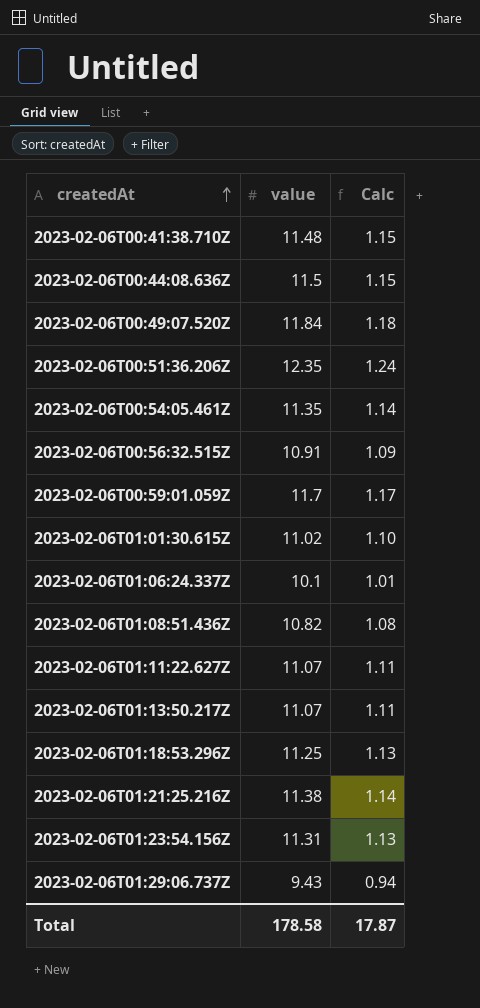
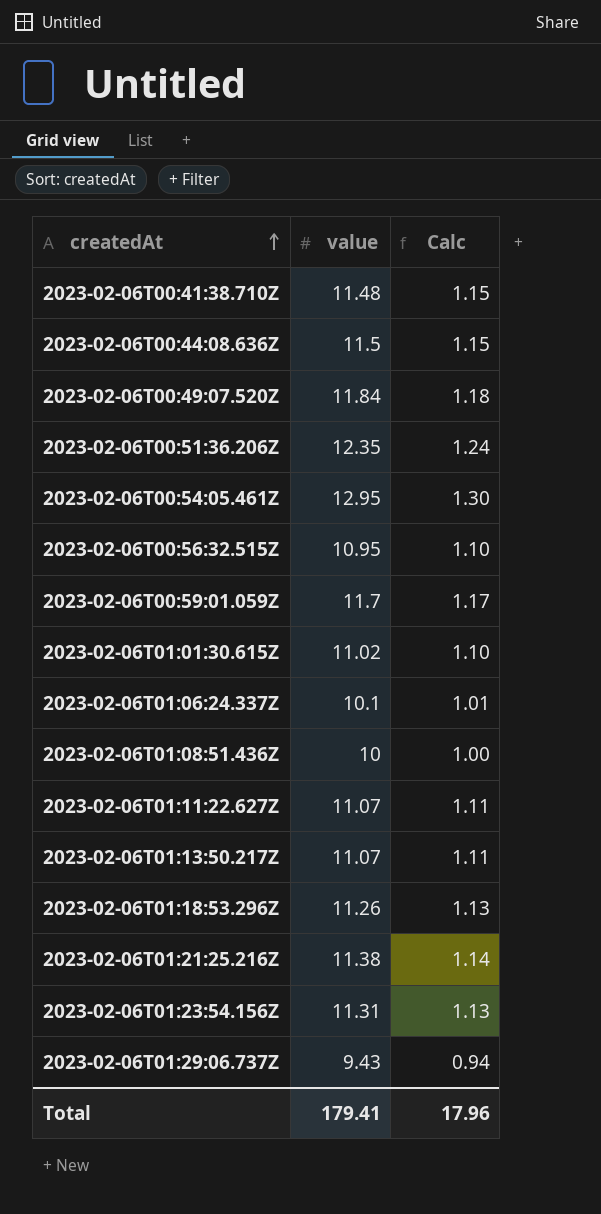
2023-02-06T00:54:05.461Z | value: 11.35 -> 12.95
2023-02-06T00:54:05.461Z | Calc: 1.14 -> 1.30
2023-02-06T00:56:32.515Z | value: 10.91 -> 10.95
2023-02-06T00:56:32.515Z | Calc: 1.09 -> 1.10
2023-02-06T01:08:51.436Z | value: 10.82 -> 10
2023-02-06T01:08:51.436Z | Calc: 1.08 -> 1.00
2023-02-06T01:18:53.296Z | value: 11.25 -> 11.26
Total | value: 178.58 -> 179.41
Total | Calc: 17.87 -> 17.96

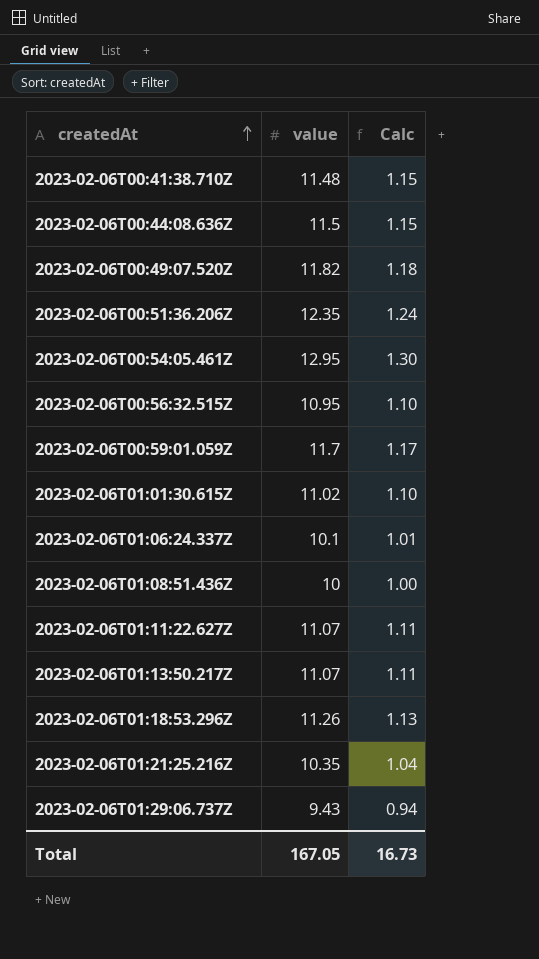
row 2023-02-06T01:23:54.156Z: 11.31 | 1.13 -> none
2023-02-06T00:49:07.520Z | value: 11.84 -> 11.82
2023-02-06T01:21:25.216Z | value: 11.38 -> 10.35
2023-02-06T01:21:25.216Z | Calc: 1.14 -> 1.04
Total | value: 179.41 -> 167.05
Total | Calc: 17.96 -> 16.73

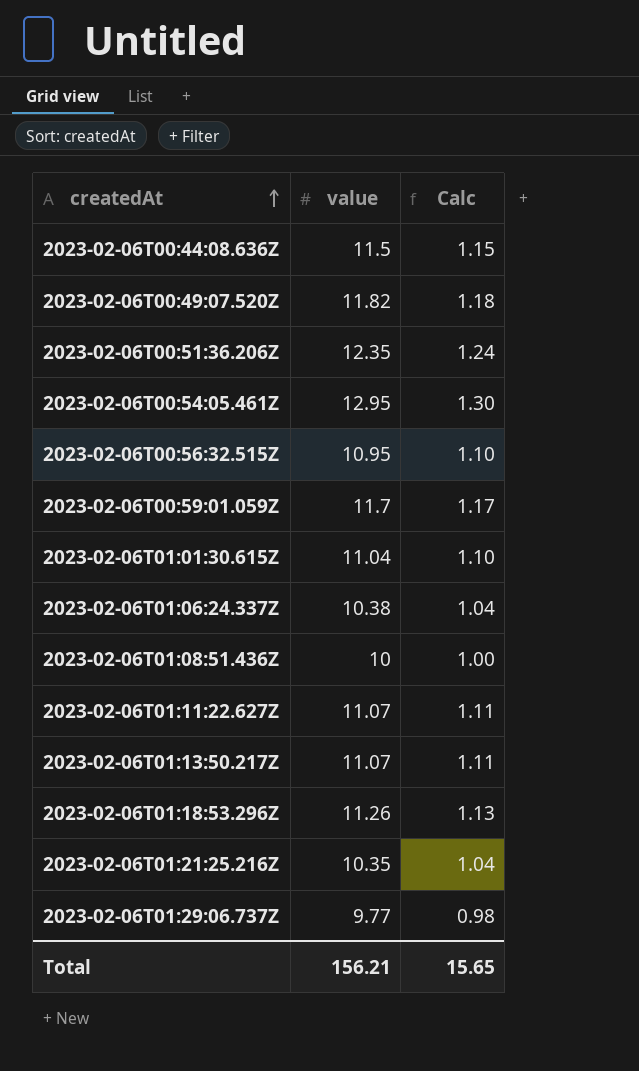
row 2023-02-06T00:41:38.710Z: 11.48 | 1.15 -> none
2023-02-06T01:01:30.615Z | value: 11.02 -> 11.04
2023-02-06T01:06:24.337Z | value: 10.1 -> 10.38
2023-02-06T01:06:24.337Z | Calc: 1.01 -> 1.04
2023-02-06T01:29:06.737Z | value: 9.43 -> 9.77
2023-02-06T01:29:06.737Z | Calc: 0.94 -> 0.98
Total | value: 167.05 -> 156.21
Total | Calc: 16.73 -> 15.65

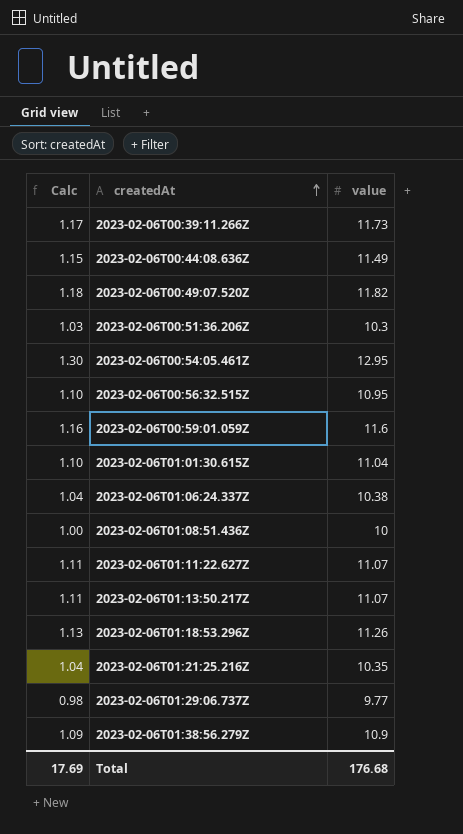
column Calc | position: 3 -> 1
row 2023-02-06T00:39:11.266Z: none -> 1.17 | 11.73
2023-02-06T00:44:08.636Z | value: 11.5 -> 11.49
2023-02-06T00:51:36.206Z | Calc: 1.24 -> 1.03
2023-02-06T00:51:36.206Z | value: 12.35 -> 10.3
2023-02-06T00:59:01.059Z | Calc: 1.17 -> 1.16
2023-02-06T00:59:01.059Z | value: 11.7 -> 11.6
row 2023-02-06T01:38:56.279Z: none -> 1.09 | 10.9
Total | Calc: 15.65 -> 17.69
Total | value: 156.21 -> 176.68

